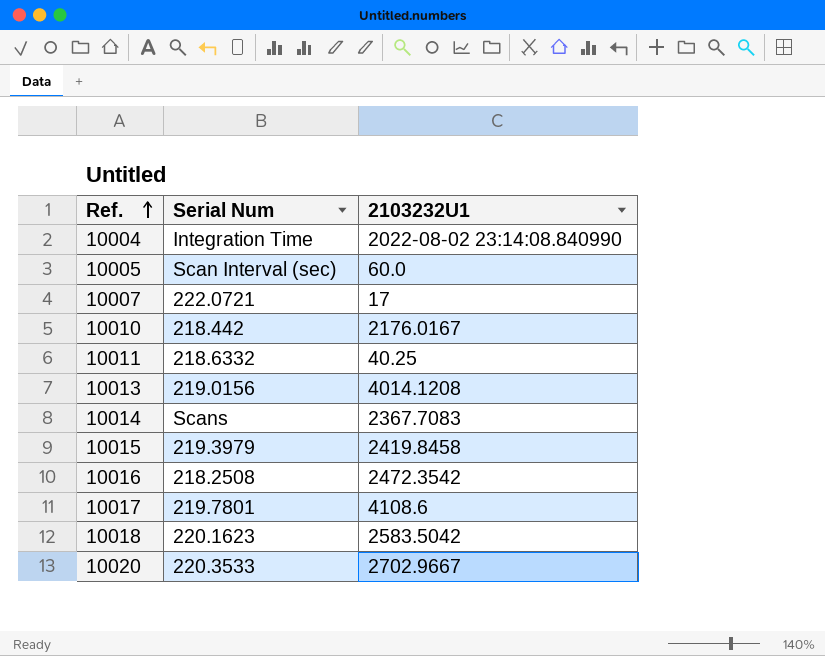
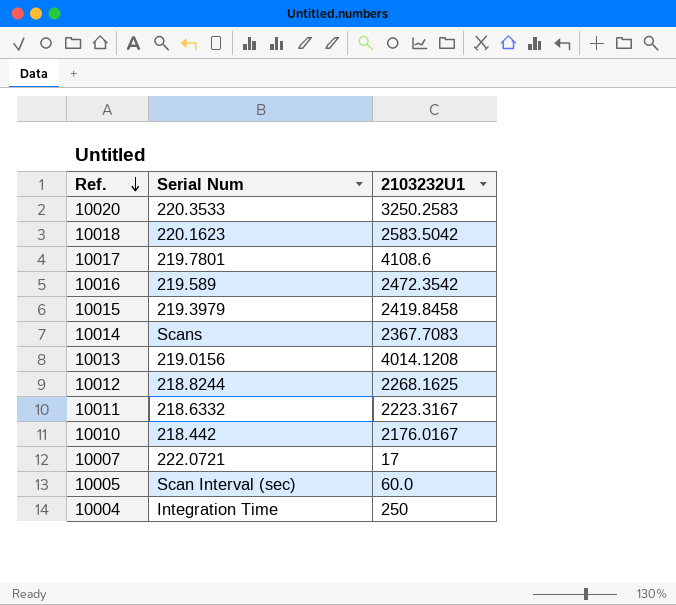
row order: Ref. ascending -> Ref. descending
10020 | 2103232U1: 2702.9667 -> 3250.2583
10016 | Serial Num: 218.2508 -> 219.589
row 10012: none -> 218.8244 | 2268.1625
10011 | 2103232U1: 40.25 -> 2223.3167
10004 | 2103232U1: 2022-08-02 23:14:08.840990 -> 250

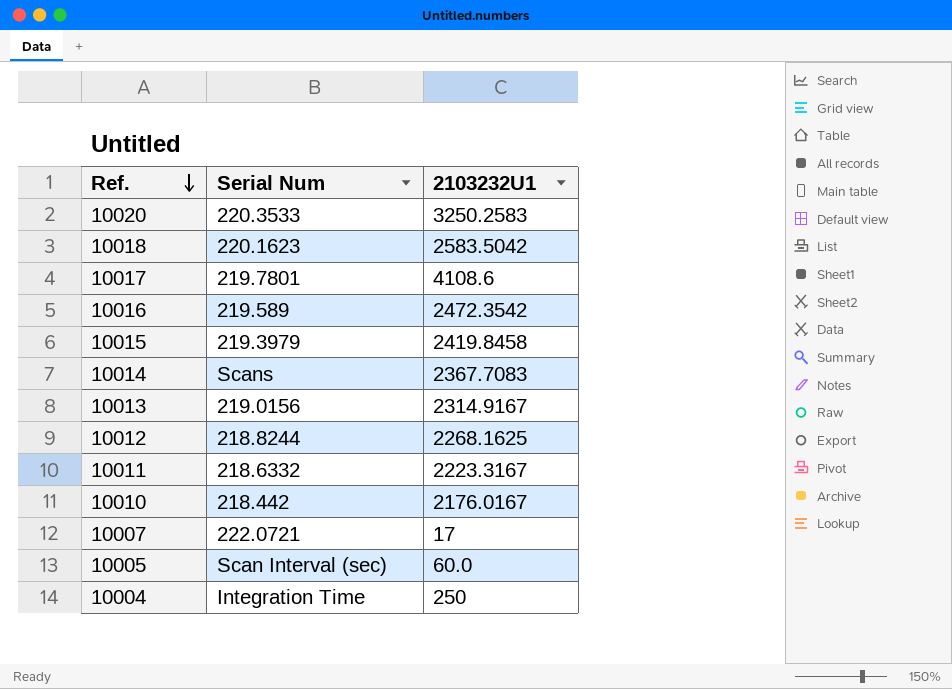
10013 | 2103232U1: 4014.1208 -> 2314.9167

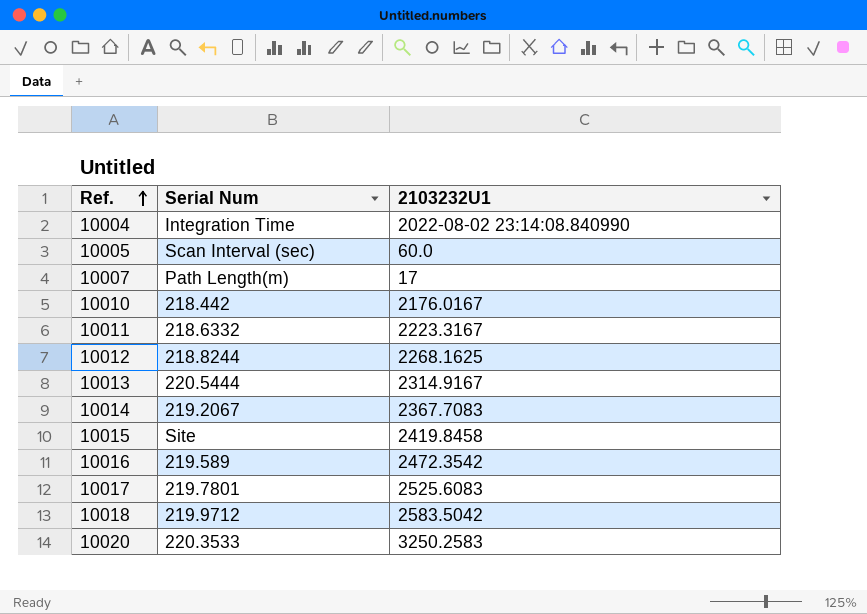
row order: Ref. descending -> Ref. ascending
10004 | 2103232U1: 250 -> 2022-08-02 23:14:08.840990
10007 | Serial Num: 222.0721 -> Path Length(m)
10013 | Serial Num: 219.0156 -> 220.5444
10014 | Serial Num: Scans -> 219.2067
10015 | Serial Num: 219.3979 -> Site
10017 | 2103232U1: 4108.6 -> 2525.6083
10018 | Serial Num: 220.1623 -> 219.9712

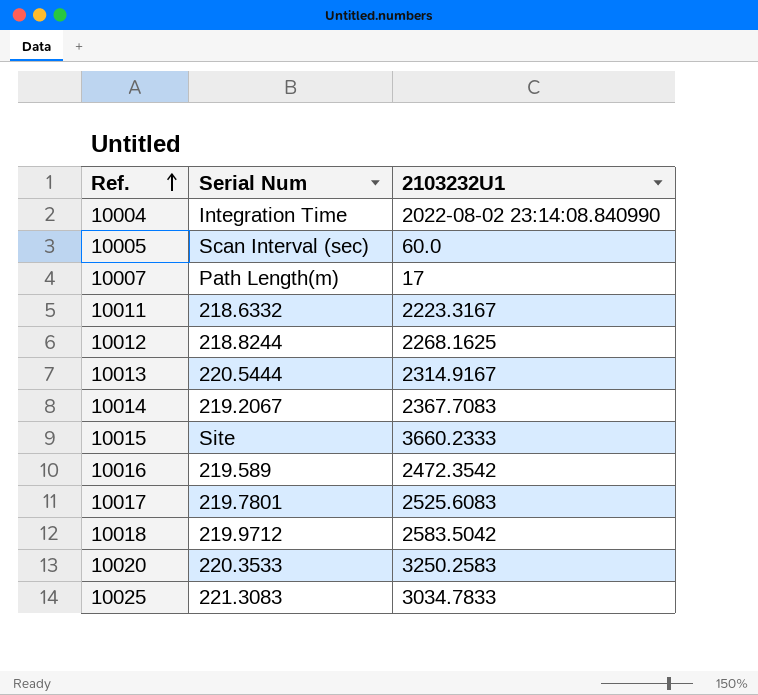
row 10010: 218.442 | 2176.0167 -> none
10015 | 2103232U1: 2419.8458 -> 3660.2333
row 10025: none -> 221.3083 | 3034.7833

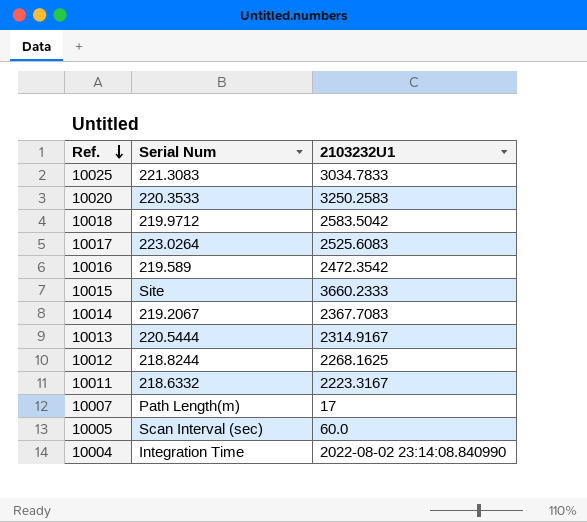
row order: Ref. ascending -> Ref. descending
10017 | Serial Num: 219.7801 -> 223.0264

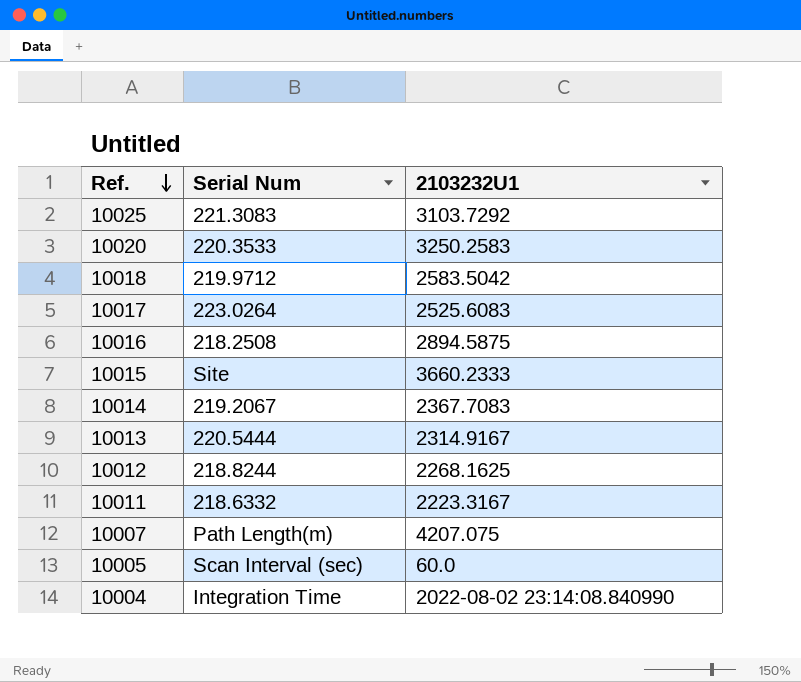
10025 | 2103232U1: 3034.7833 -> 3103.7292
10016 | Serial Num: 219.589 -> 218.2508
10016 | 2103232U1: 2472.3542 -> 2894.5875
10007 | 2103232U1: 17 -> 4207.075

